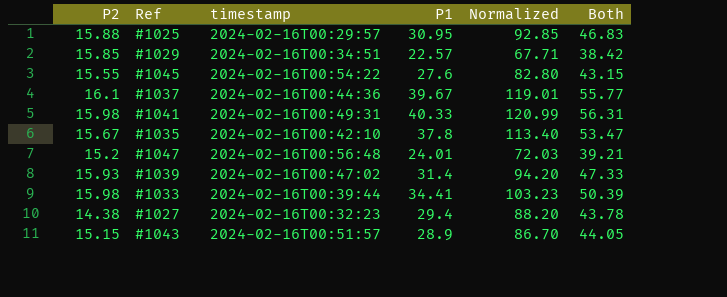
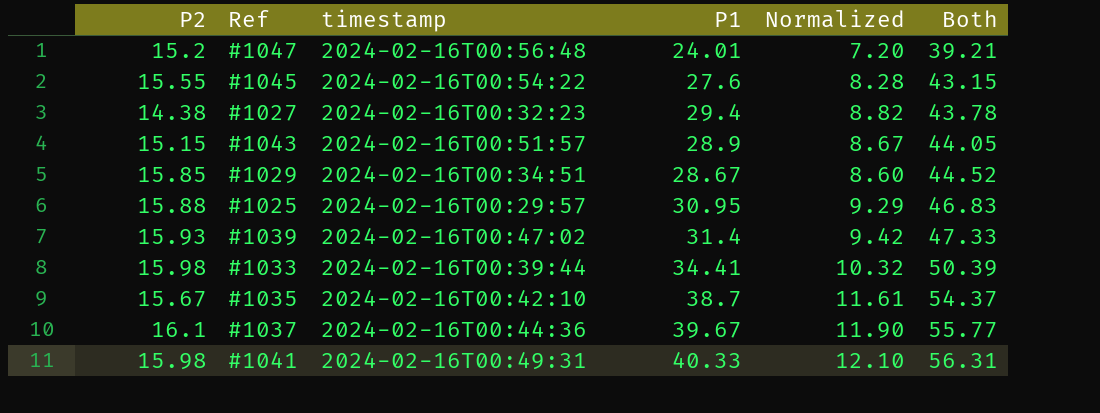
row order: none -> Both ascending
column Normalized | formula: [P1] * 3 -> [P1] * 0.3
#1029 | P1: 22.57 -> 28.67
#1029 | Both: 38.42 -> 44.52
#1035 | P1: 37.8 -> 38.7
#1035 | Both: 53.47 -> 54.37

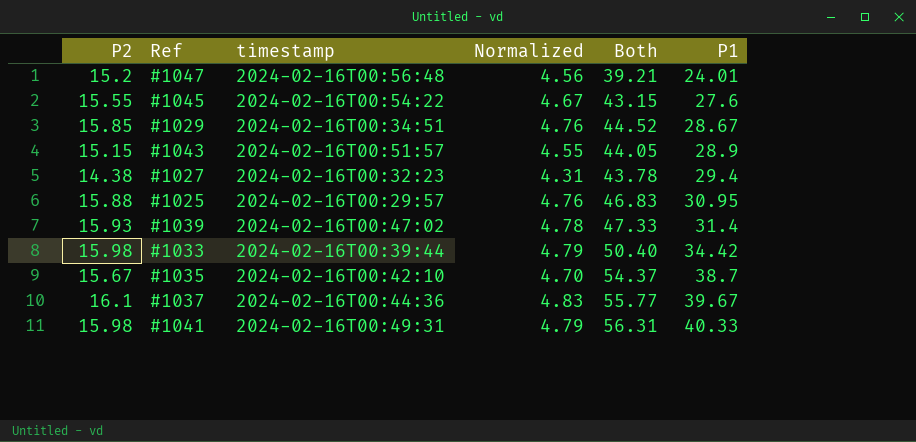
row order: Both ascending -> P1 ascending
column Normalized | formula: [P1] * 0.3 -> [P2] * 0.3
column P1 | position: 4 -> 6
#1033 | Both: 50.39 -> 50.40
#1033 | P1: 34.41 -> 34.42

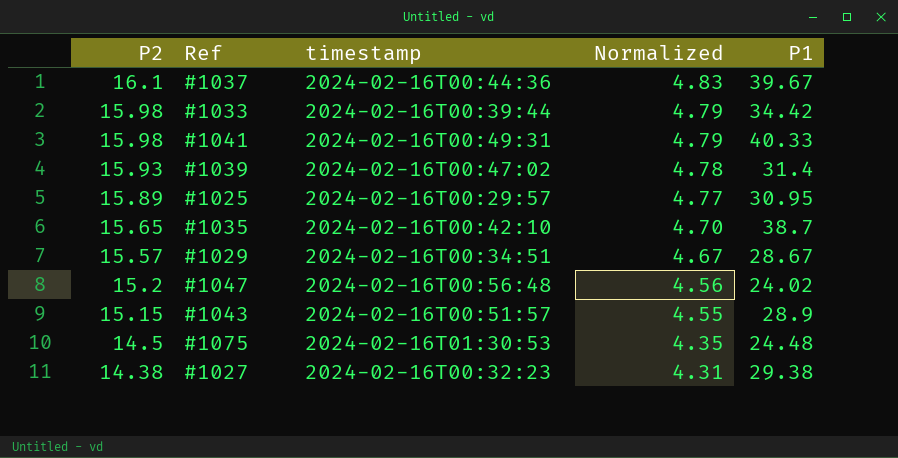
row order: P1 ascending -> P2 descending
column Both | formula: [P2] + [P1] -> none
row #1045: 15.55 | 2024-02-16T00:54:22 | 4.67 | 43.15 | 27.6 -> none
#1025 | P2: 15.88 -> 15.89
#1025 | Normalized: 4.76 -> 4.77
#1035 | P2: 15.67 -> 15.65
#1029 | P2: 15.85 -> 15.57
#1029 | Normalized: 4.76 -> 4.67
#1047 | P1: 24.01 -> 24.02
row #1075: none -> 14.5 | 2024-02-16T01:30:53 | 4.35 | 24.48
#1027 | P1: 29.4 -> 29.38

